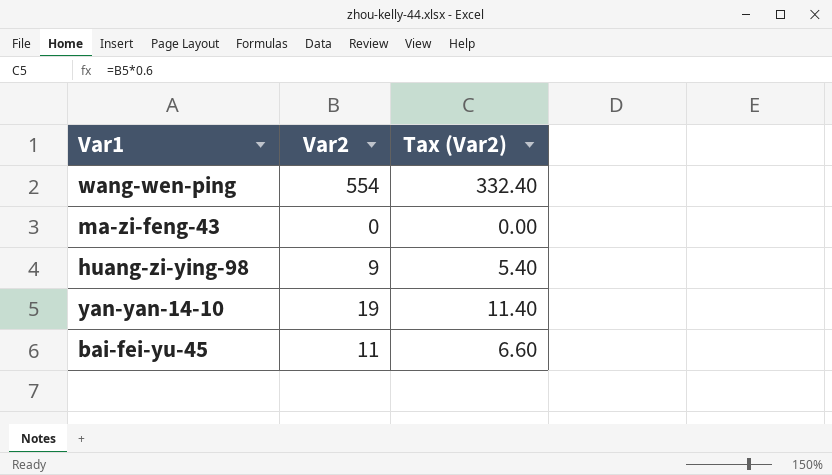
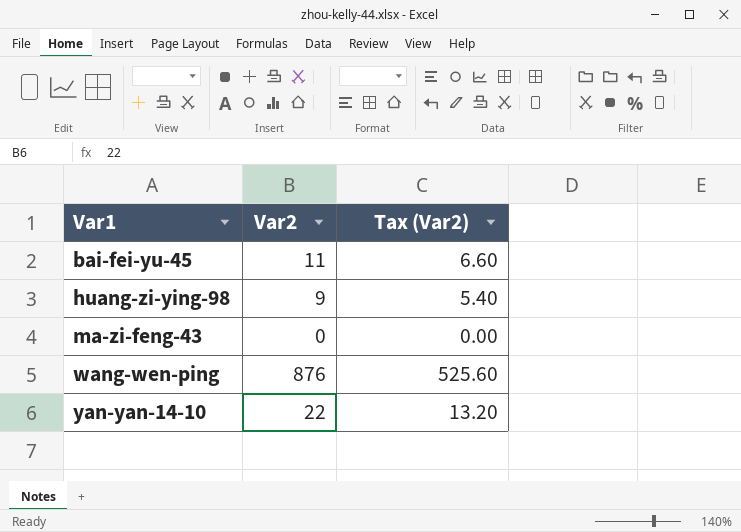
row order: none -> Var1 ascending
wang-wen-ping | Var2: 554 -> 876
wang-wen-ping | Tax (Var2): 332.40 -> 525.60
yan-yan-14-10 | Var2: 19 -> 22
yan-yan-14-10 | Tax (Var2): 11.40 -> 13.20

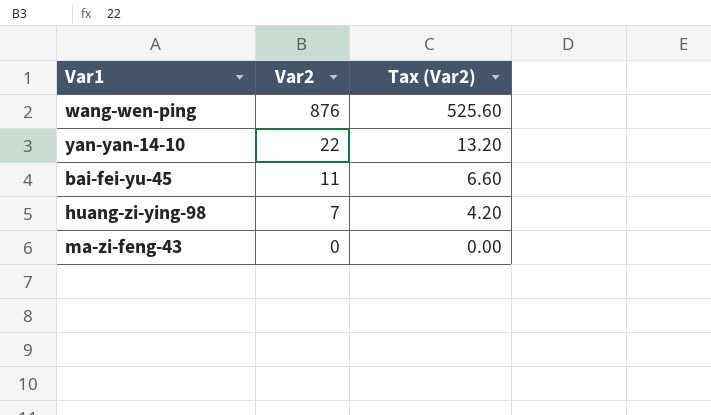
row order: Var1 ascending -> Var2 descending
huang-zi-ying-98 | Var2: 9 -> 7
huang-zi-ying-98 | Tax (Var2): 5.40 -> 4.20

